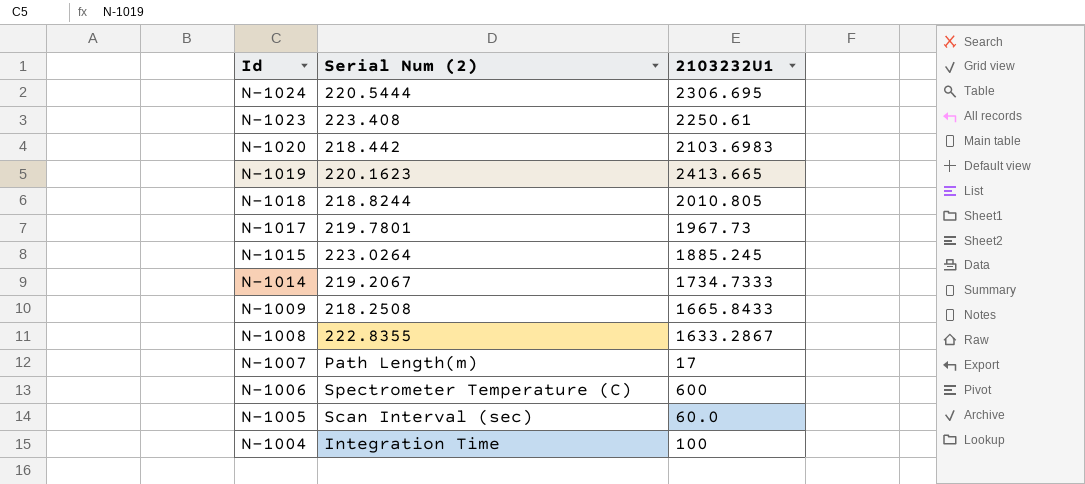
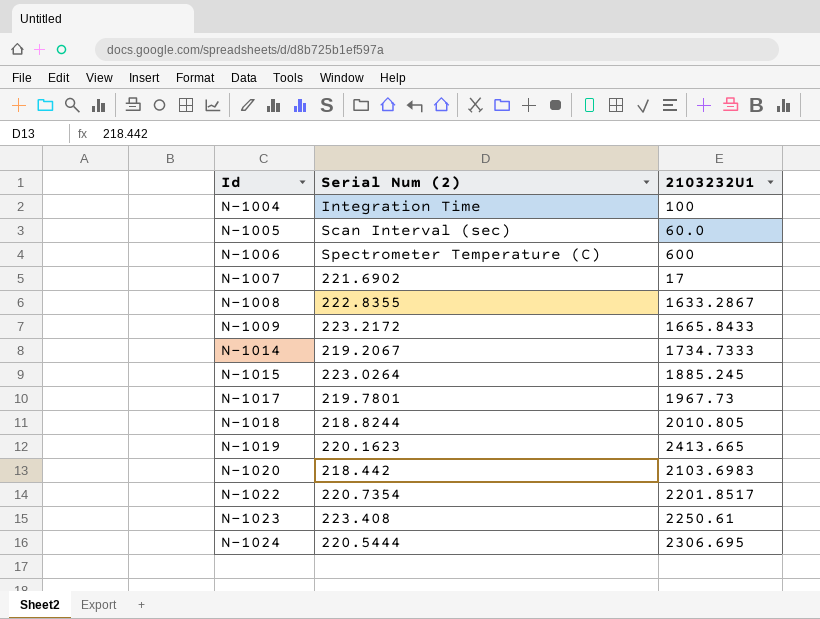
row order: Id descending -> Id ascending
N-1007 | Serial Num (2): Path Length(m) -> 221.6902
N-1009 | Serial Num (2): 218.2508 -> 223.2172
row N-1022: none -> 220.7354 | 2201.8517

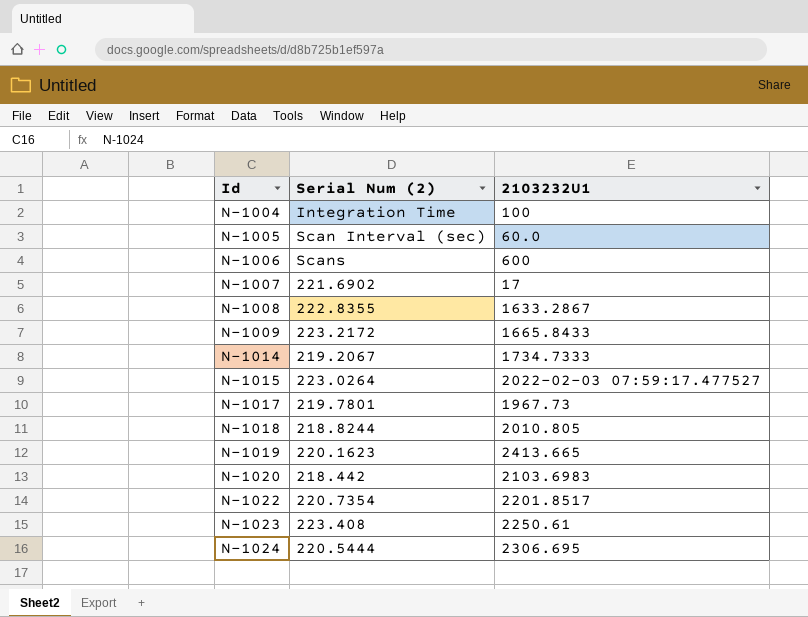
N-1006 | Serial Num (2): Spectrometer Temperature (C) -> Scans
N-1015 | 2103232U1: 1885.245 -> 2022-02-03 07:59:17.477527

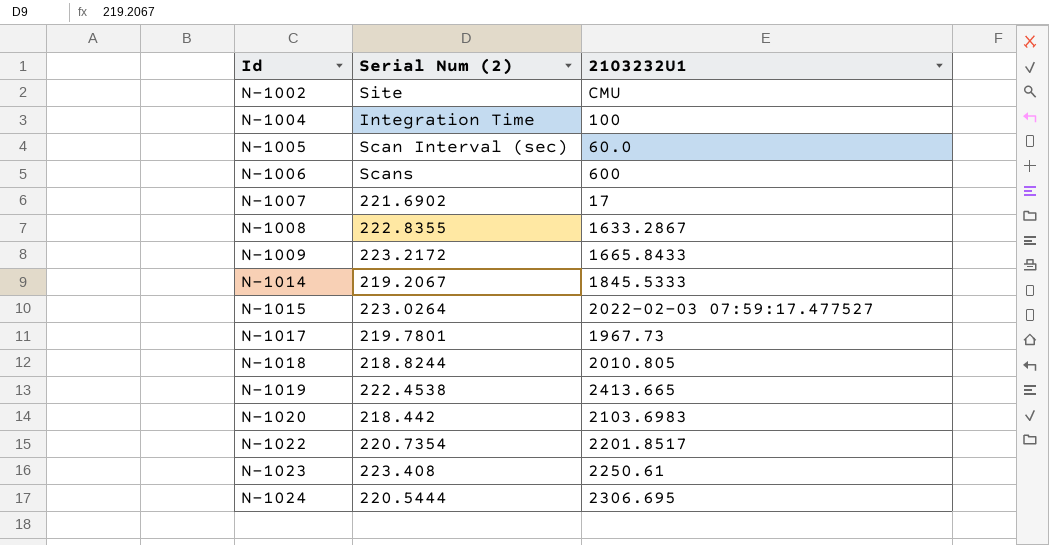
row N-1002: none -> Site | CMU
N-1014 | 2103232U1: 1734.7333 -> 1845.5333
N-1019 | Serial Num (2): 220.1623 -> 222.4538

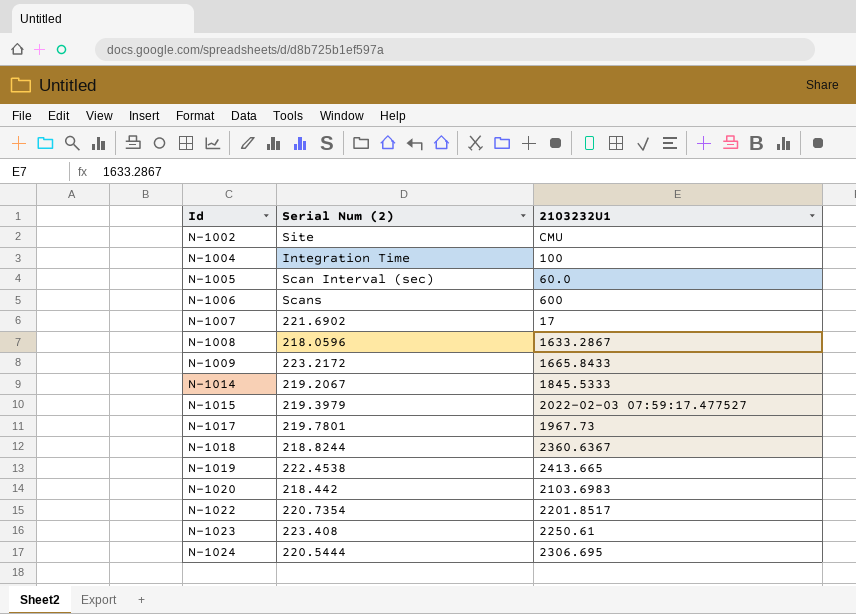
N-1008 | Serial Num (2): 222.8355 -> 218.0596
N-1015 | Serial Num (2): 223.0264 -> 219.3979
N-1018 | 2103232U1: 2010.805 -> 2360.6367

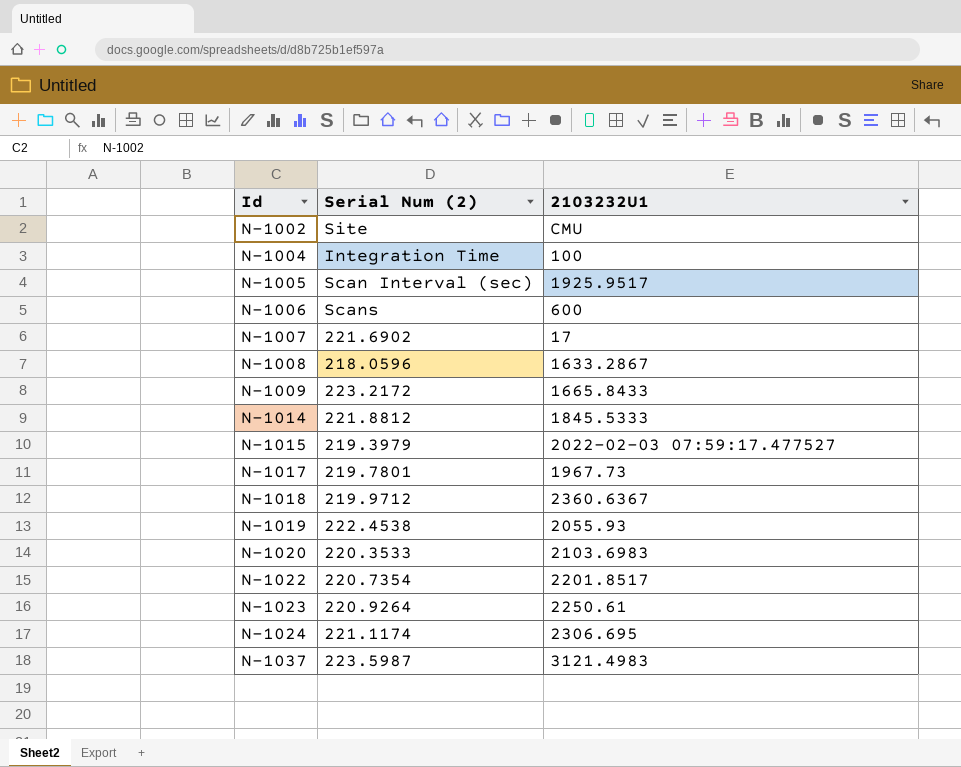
N-1005 | 2103232U1: 60.0 -> 1925.9517
N-1014 | Serial Num (2): 219.2067 -> 221.8812
N-1018 | Serial Num (2): 218.8244 -> 219.9712
N-1019 | 2103232U1: 2413.665 -> 2055.93
N-1020 | Serial Num (2): 218.442 -> 220.3533
N-1023 | Serial Num (2): 223.408 -> 220.9264
N-1024 | Serial Num (2): 220.5444 -> 221.1174
row N-1037: none -> 223.5987 | 3121.4983

